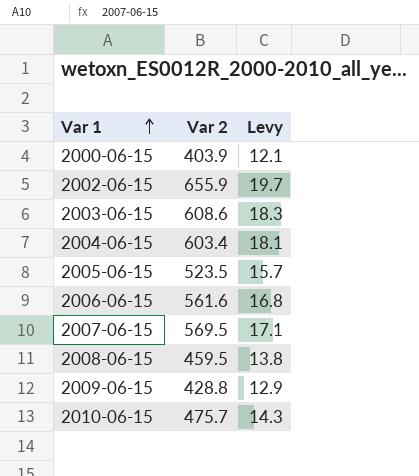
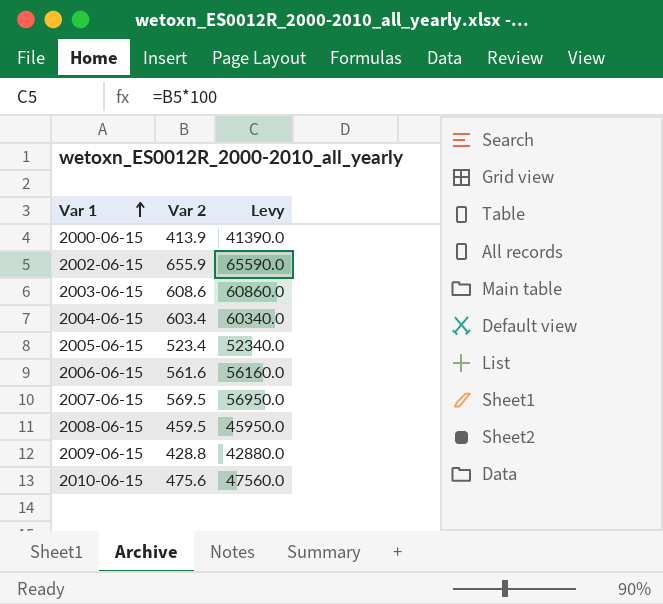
column Levy | formula: [Var 2] * 0.03 -> [Var 2] * 100
2000-06-15 | Var 2: 403.9 -> 413.9
2005-06-15 | Var 2: 523.5 -> 523.4
2010-06-15 | Var 2: 475.7 -> 475.6

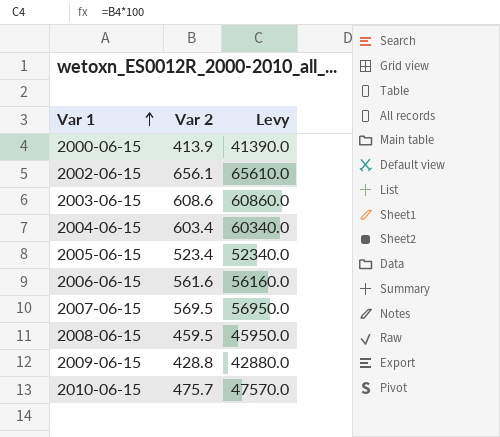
2002-06-15 | Var 2: 655.9 -> 656.1
2002-06-15 | Levy: 65590.0 -> 65610.0
2010-06-15 | Var 2: 475.6 -> 475.7
2010-06-15 | Levy: 47560.0 -> 47570.0

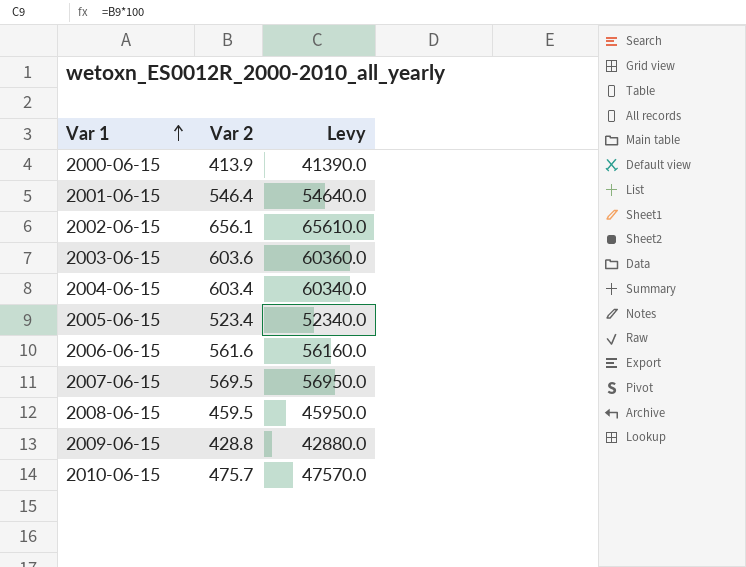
row 2001-06-15: none -> 546.4 | 54640.0
2003-06-15 | Var 2: 608.6 -> 603.6
2003-06-15 | Levy: 60860.0 -> 60360.0

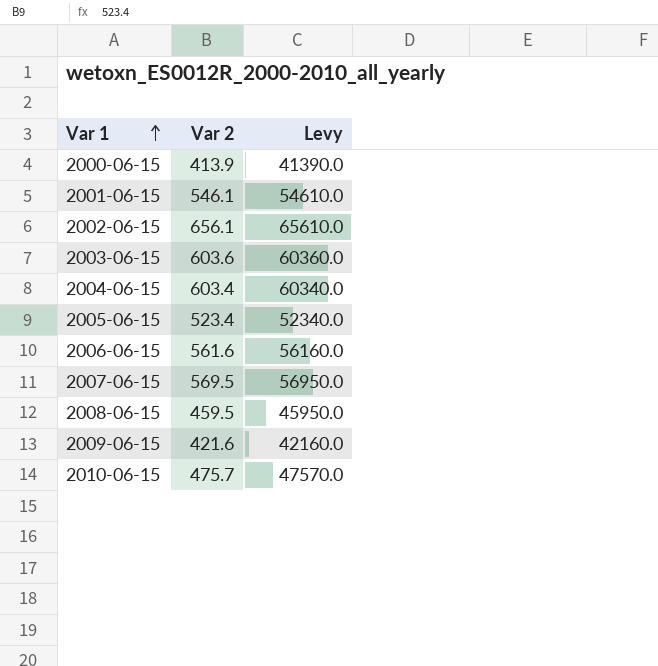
2001-06-15 | Var 2: 546.4 -> 546.1
2001-06-15 | Levy: 54640.0 -> 54610.0
2009-06-15 | Var 2: 428.8 -> 421.6
2009-06-15 | Levy: 42880.0 -> 42160.0

